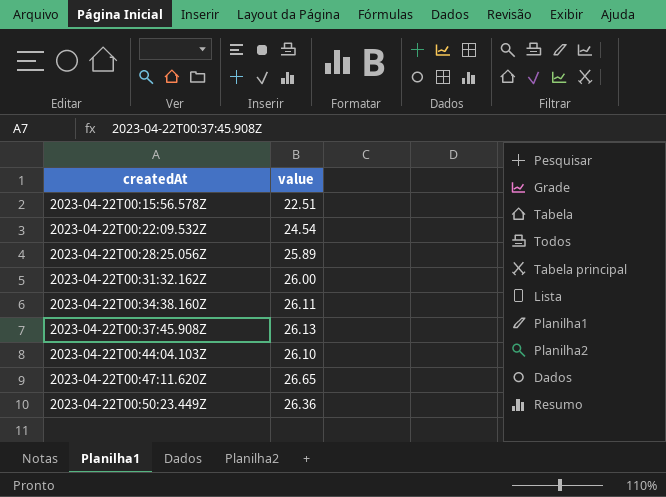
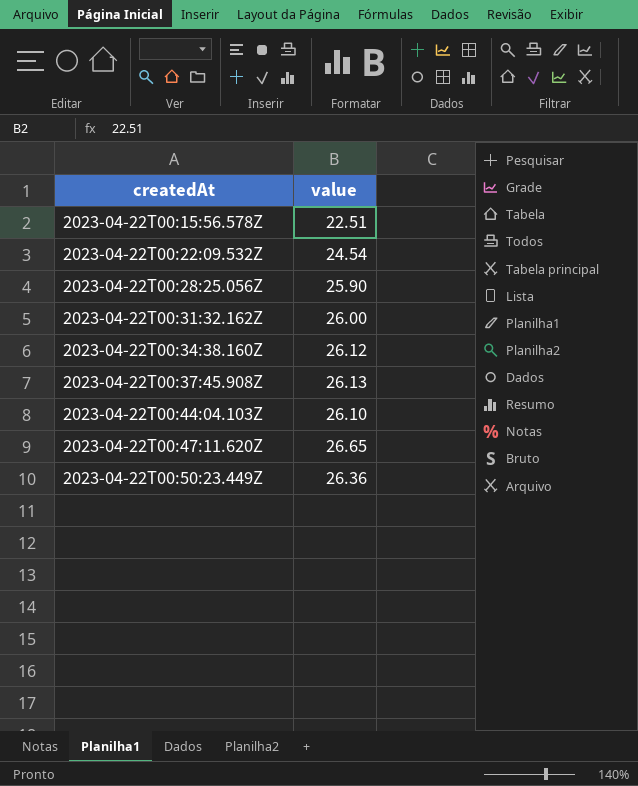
2023-04-22T00:28:25.056Z | value: 25.89 -> 25.90
2023-04-22T00:34:38.160Z | value: 26.11 -> 26.12

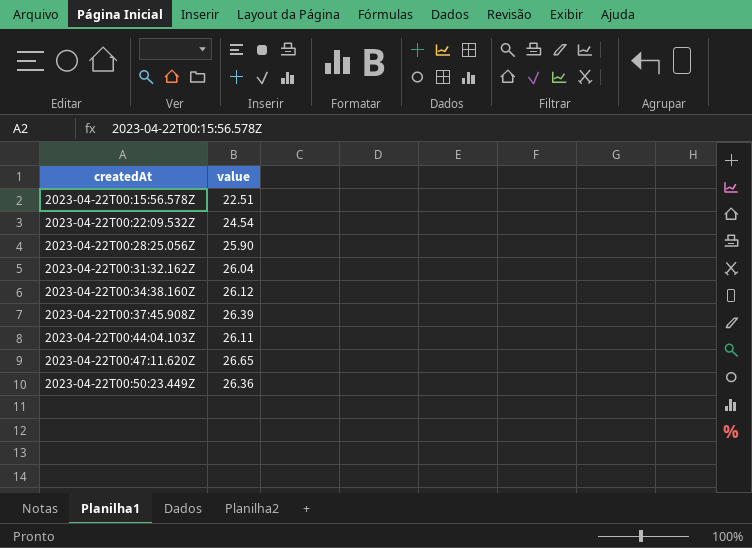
2023-04-22T00:31:32.162Z | value: 26.00 -> 26.04
2023-04-22T00:37:45.908Z | value: 26.13 -> 26.39
2023-04-22T00:44:04.103Z | value: 26.10 -> 26.11

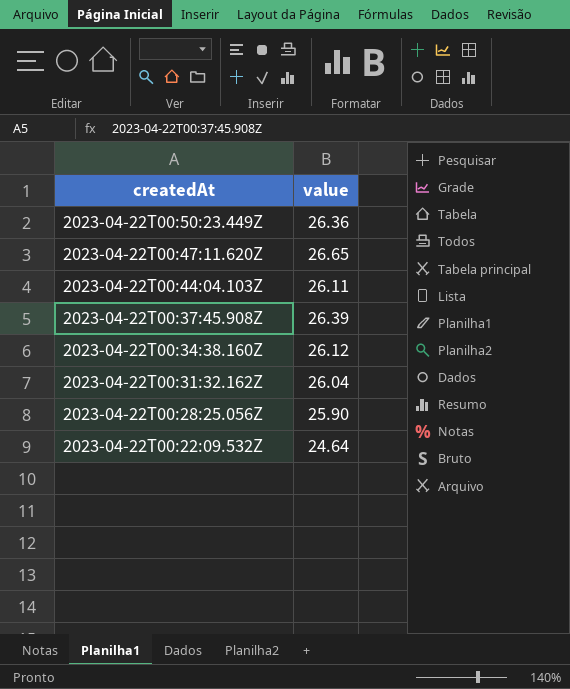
row order: createdAt ascending -> createdAt descending
row 2023-04-22T00:15:56.578Z: 22.51 -> none
2023-04-22T00:22:09.532Z | value: 24.54 -> 24.64

